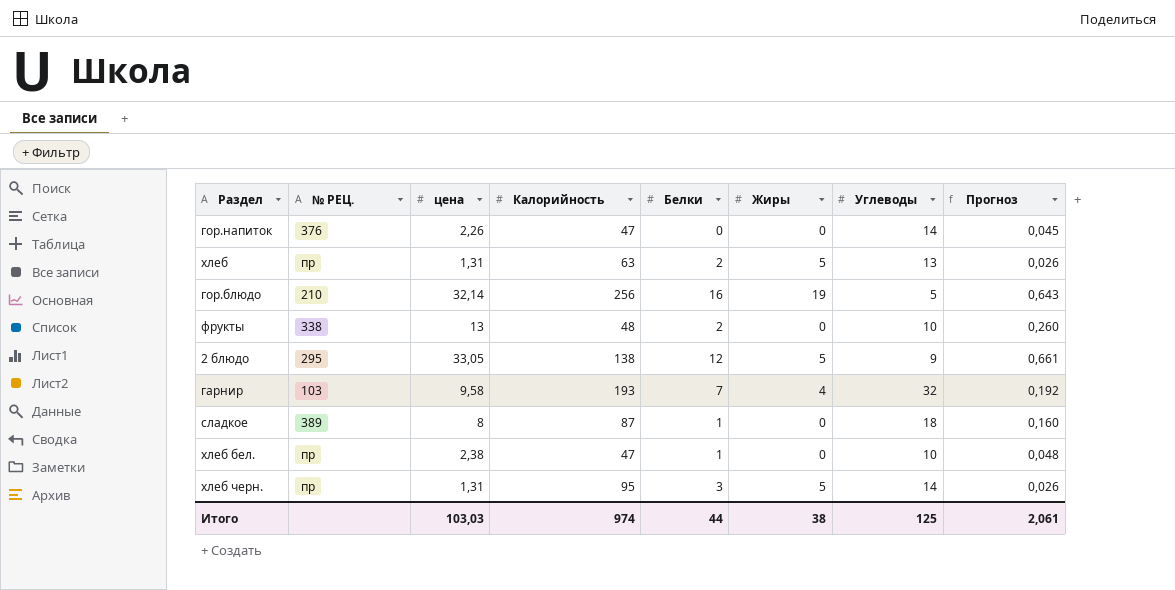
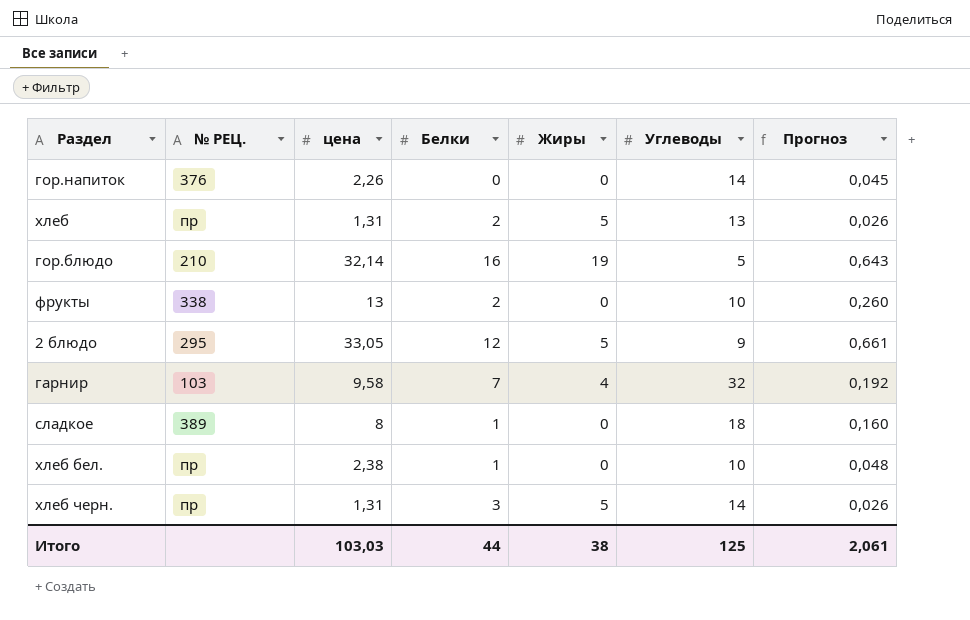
column Калорийность | position: 4 -> none

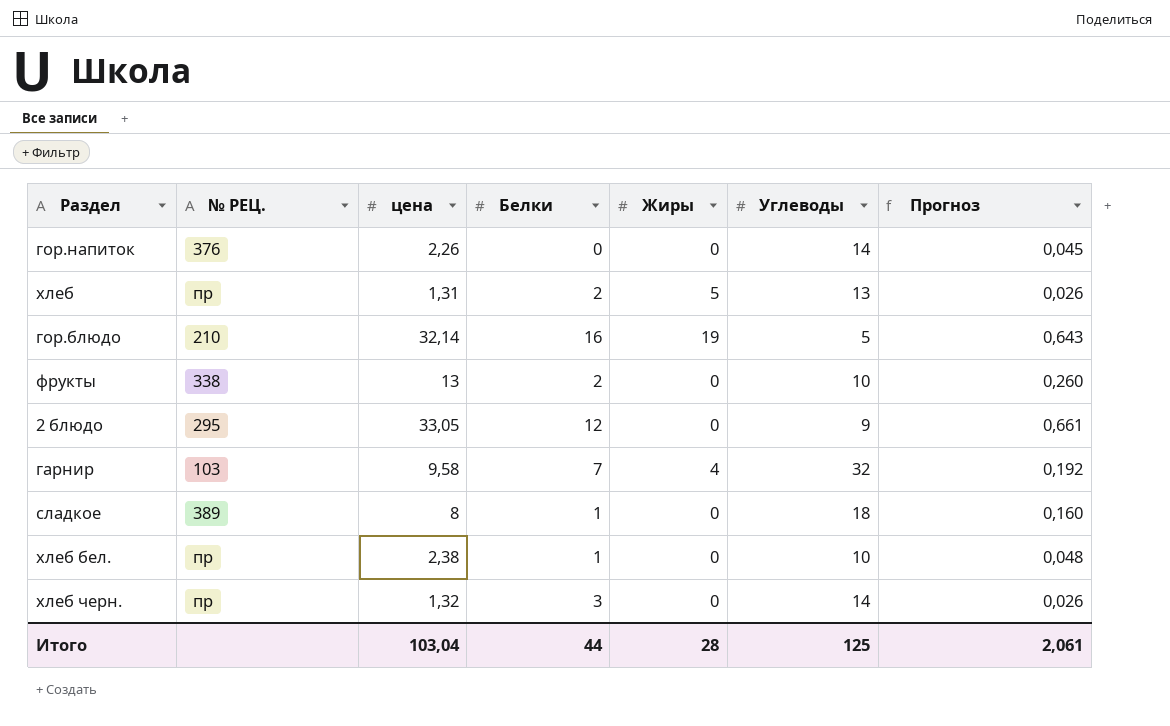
2 блюдо | Жиры: 5 -> 0
хлеб черн. | цена: 1,31 -> 1,32
хлеб черн. | Жиры: 5 -> 0
Итого | цена: 103,03 -> 103,04
Итого | Жиры: 38 -> 28

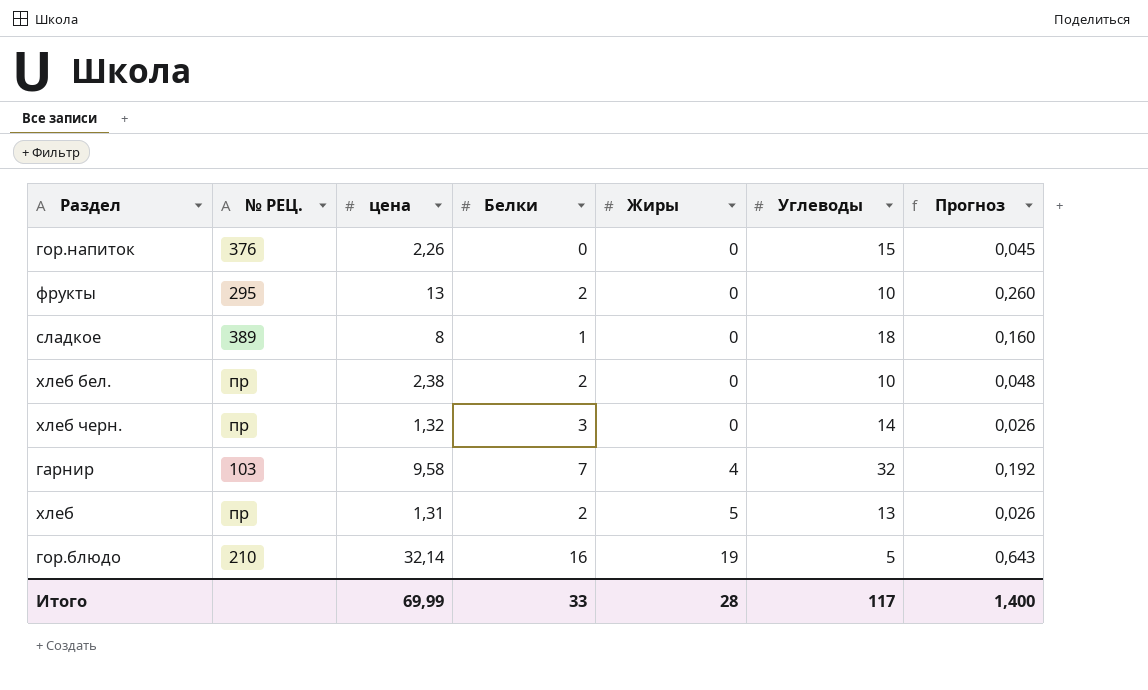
row order: none -> Жиры ascending
row 2 блюдо: 295 | 33,05 | 12 | 0 | 9 | 0,661 -> none
гор.напиток | Углеводы: 14 -> 15
фрукты | № РЕЦ.: 338 -> 295
хлеб бел. | Белки: 1 -> 2
Итого | цена: 103,04 -> 69,99
Итого | Белки: 44 -> 33
Итого | Углеводы: 125 -> 117
Итого | Прогноз: 2,061 -> 1,400

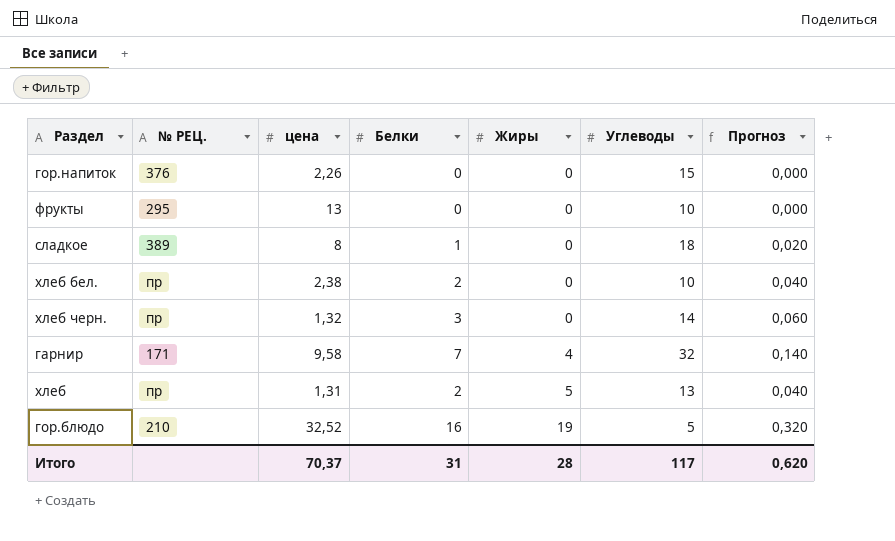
column Прогноз | formula: [цена] * 0,02 -> [Белки] * 0,02
фрукты | Белки: 2 -> 0
гарнир | № РЕЦ.: 103 -> 171
гор.блюдо | цена: 32,14 -> 32,52
Итого | цена: 69,99 -> 70,37
Итого | Белки: 33 -> 31
Итого | Прогноз: 1,400 -> 0,620

